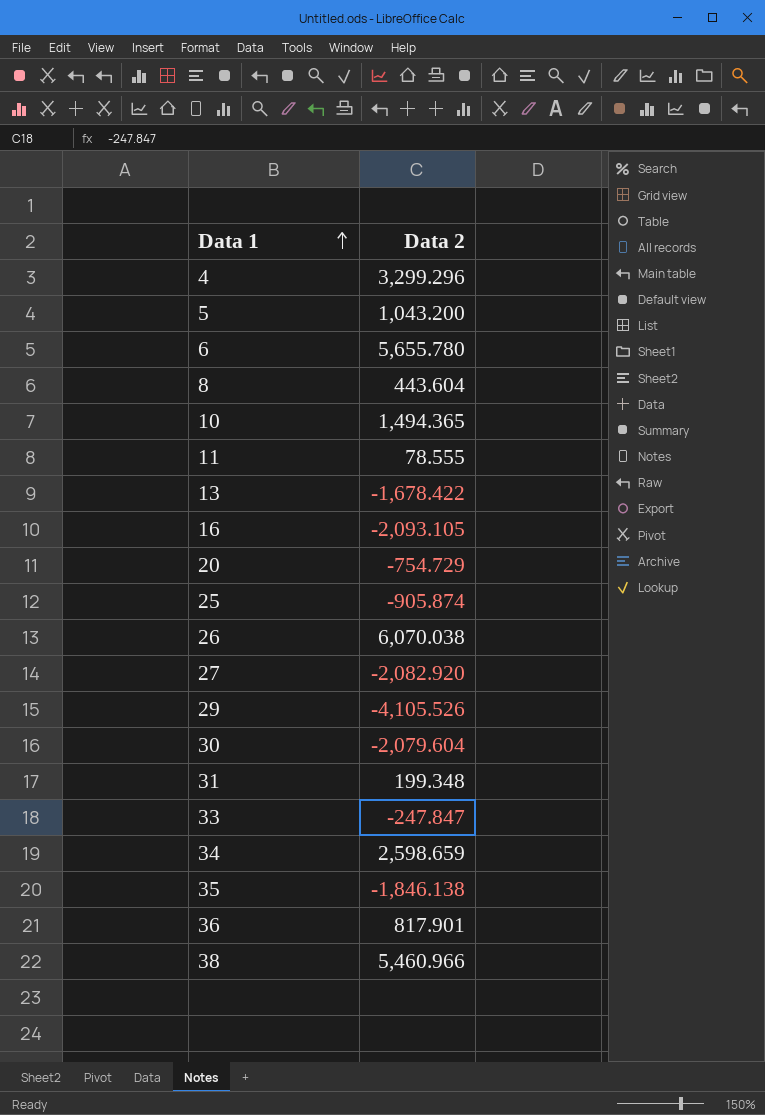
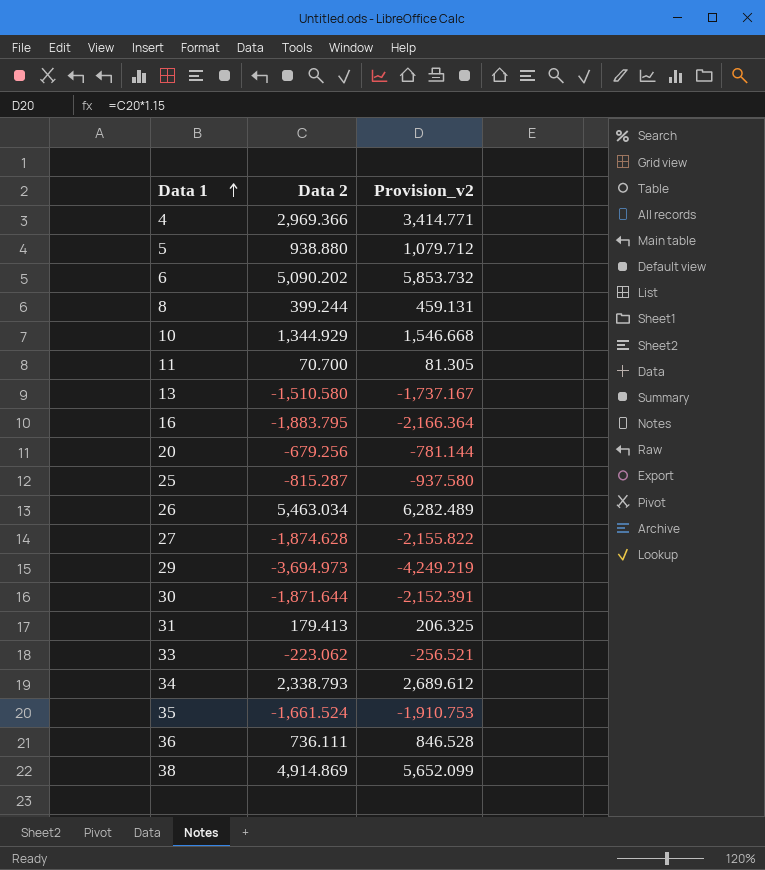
column Provision_v2 | formula: none -> [Data 2] * 1.15
4 | Data 2: 3,299.296 -> 2,969.366
5 | Data 2: 1,043.200 -> 938.880
6 | Data 2: 5,655.780 -> 5,090.202
8 | Data 2: 443.604 -> 399.244
10 | Data 2: 1,494.365 -> 1,344.929
11 | Data 2: 78.555 -> 70.700
13 | Data 2: -1,678.422 -> -1,510.580
16 | Data 2: -2,093.105 -> -1,883.795
20 | Data 2: -754.729 -> -679.256
25 | Data 2: -905.874 -> -815.287
26 | Data 2: 6,070.038 -> 5,463.034
27 | Data 2: -2,082.920 -> -1,874.628
29 | Data 2: -4,105.526 -> -3,694.973
30 | Data 2: -2,079.604 -> -1,871.644
31 | Data 2: 199.348 -> 179.413
33 | Data 2: -247.847 -> -223.062
34 | Data 2: 2,598.659 -> 2,338.793
35 | Data 2: -1,846.138 -> -1,661.524
36 | Data 2: 817.901 -> 736.111
38 | Data 2: 5,460.966 -> 4,914.869

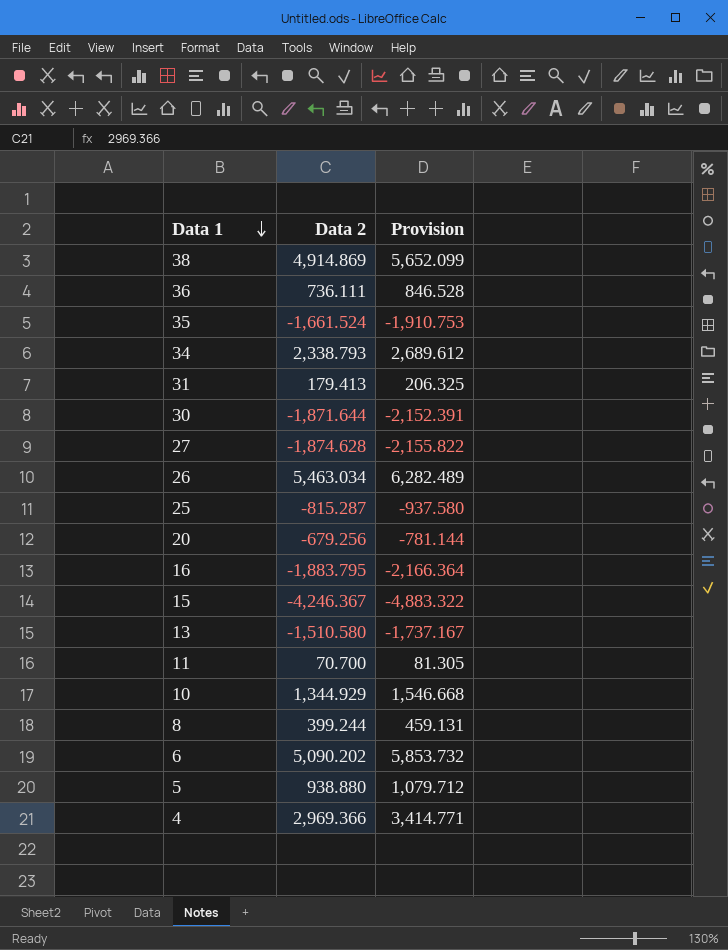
row order: Data 1 ascending -> Data 1 descending
column name: Provision_v2 -> Provision
row 29: -3,694.973 | -4,249.219 -> none
row 33: -223.062 | -256.521 -> none
row 15: none -> -4,246.367 | -4,883.322

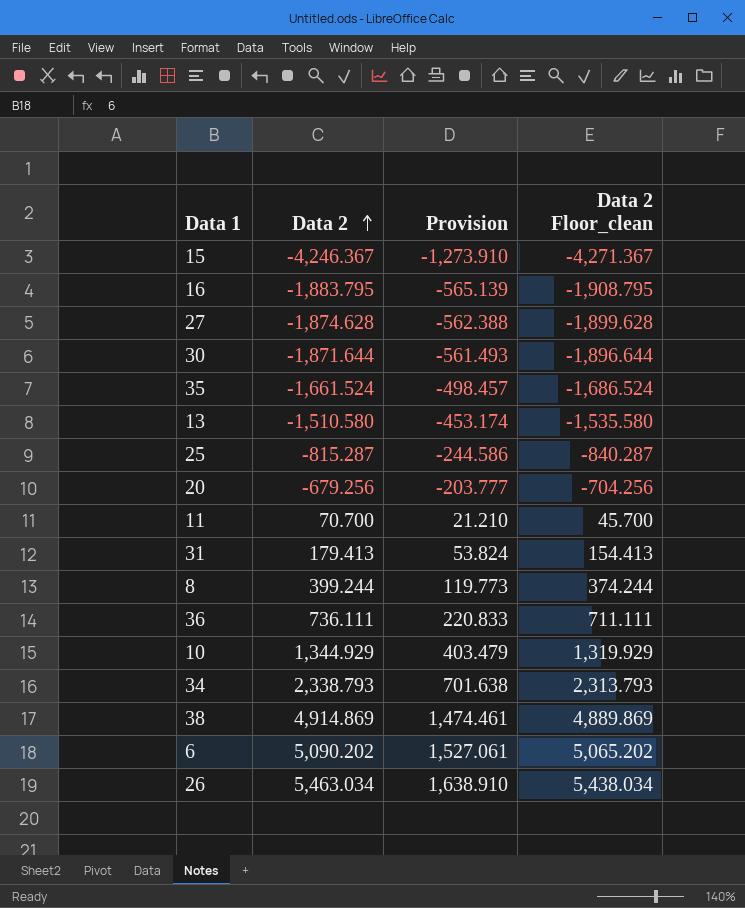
row order: Data 1 descending -> Data 2 ascending
column Provision | formula: [Data 2] * 1.15 -> [Data 2] * 0.3
column Data 2 Floor_clean | formula: none -> [Data 2] - 25
row 5: 938.880 | 1,079.712 -> none
row 4: 2,969.366 | 3,414.771 -> none

